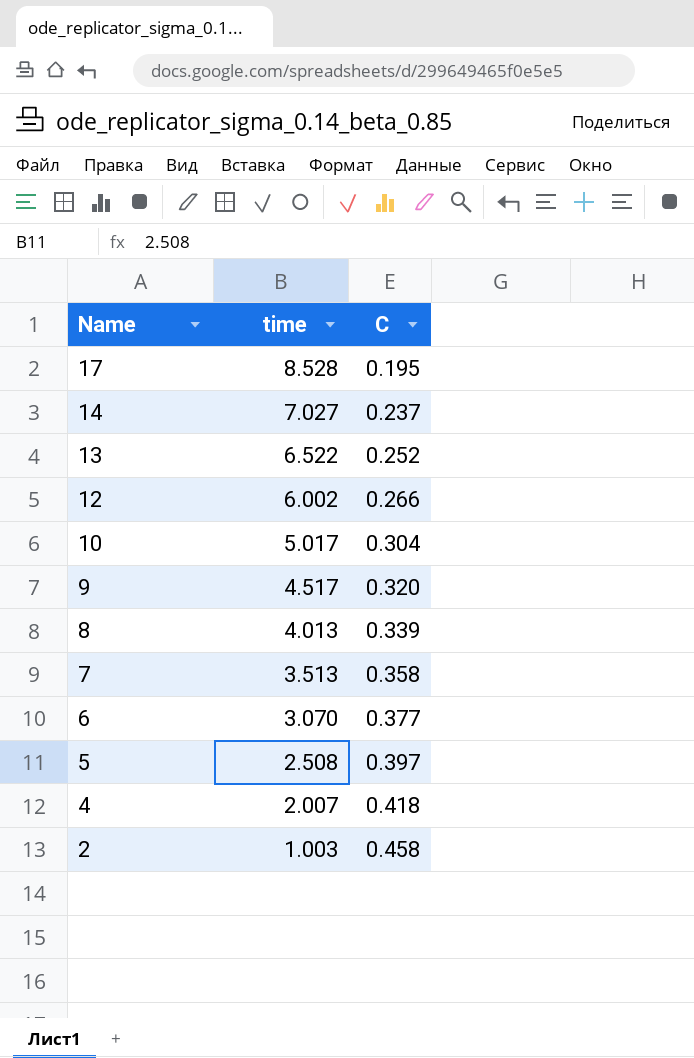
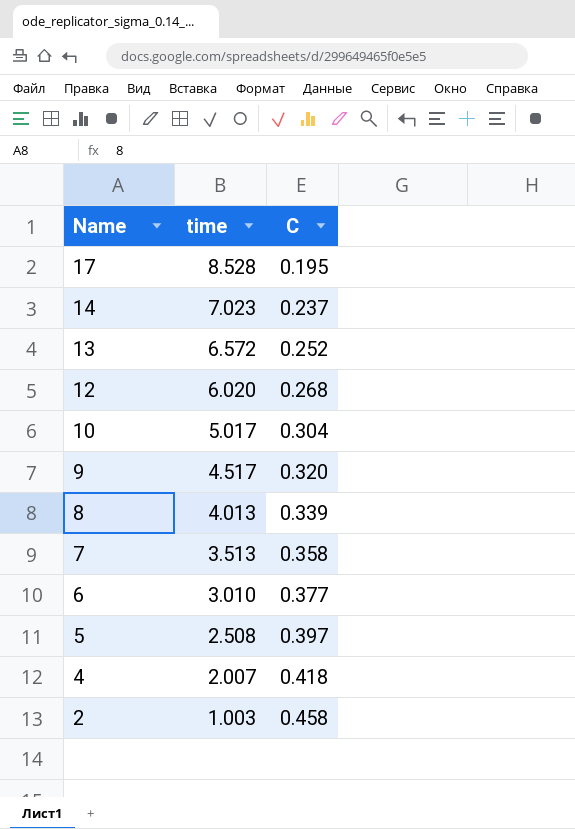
14 | time: 7.027 -> 7.023
13 | time: 6.522 -> 6.572
12 | time: 6.002 -> 6.020
12 | C: 0.266 -> 0.268
6 | time: 3.070 -> 3.010

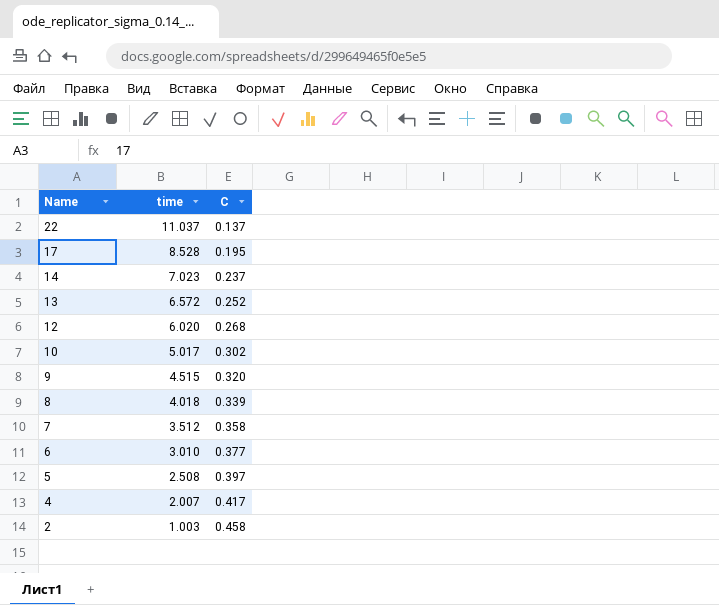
row 22: none -> 11.037 | 0.137
10 | C: 0.304 -> 0.302
9 | time: 4.517 -> 4.515
8 | time: 4.013 -> 4.018
7 | time: 3.513 -> 3.512
4 | C: 0.418 -> 0.417

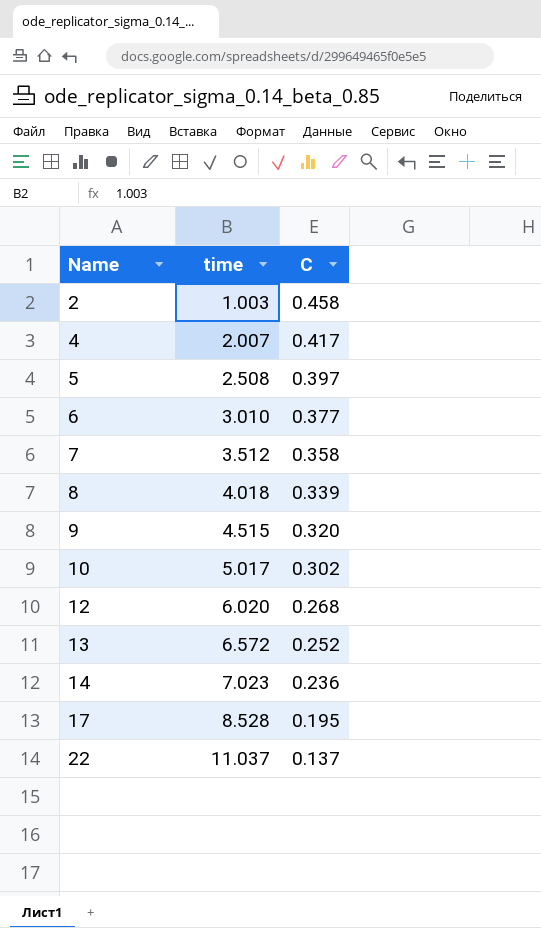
row order: Name descending -> Name ascending
14 | C: 0.237 -> 0.236

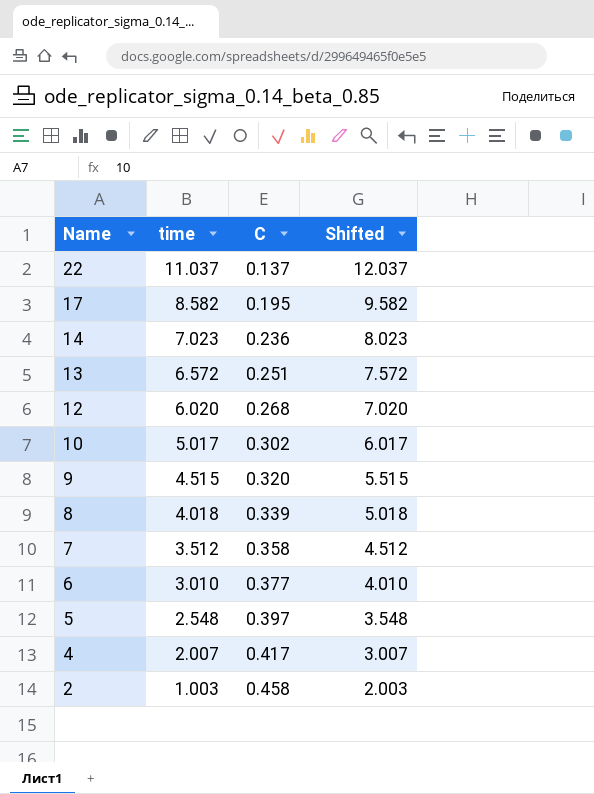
row order: Name ascending -> Name descending
column Shifted | formula: none -> [time] + 1
17 | time: 8.528 -> 8.582
13 | C: 0.252 -> 0.251
5 | time: 2.508 -> 2.548

